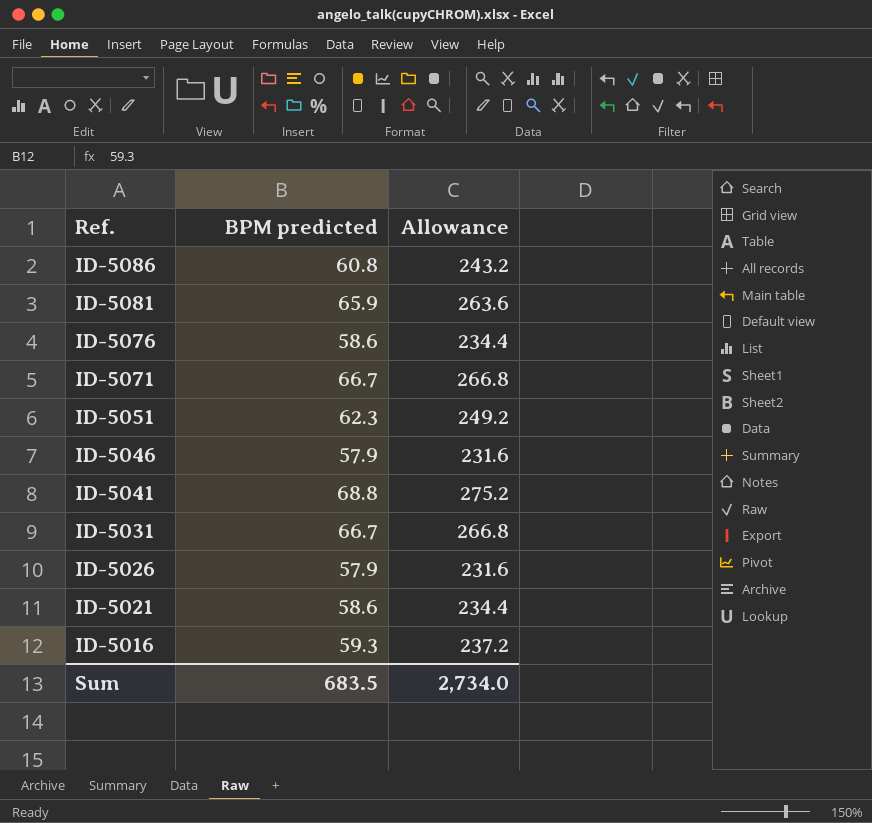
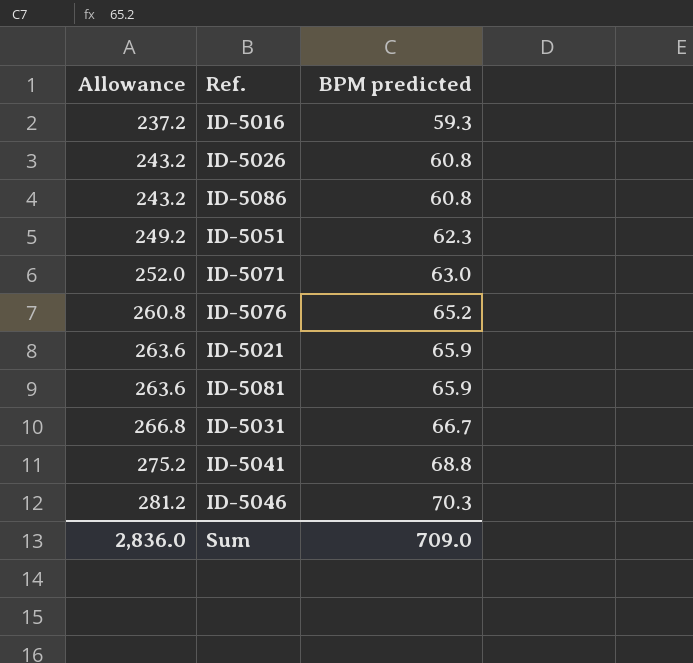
row order: Ref. descending -> Allowance ascending
column Allowance | position: 3 -> 1
ID-5026 | Allowance: 231.6 -> 243.2
ID-5026 | BPM predicted: 57.9 -> 60.8
ID-5071 | Allowance: 266.8 -> 252.0
ID-5071 | BPM predicted: 66.7 -> 63.0
ID-5076 | Allowance: 234.4 -> 260.8
ID-5076 | BPM predicted: 58.6 -> 65.2
ID-5021 | Allowance: 234.4 -> 263.6
ID-5021 | BPM predicted: 58.6 -> 65.9
ID-5046 | Allowance: 231.6 -> 281.2
ID-5046 | BPM predicted: 57.9 -> 70.3
Sum | Allowance: 2,734.0 -> 2,836.0
Sum | BPM predicted: 683.5 -> 709.0

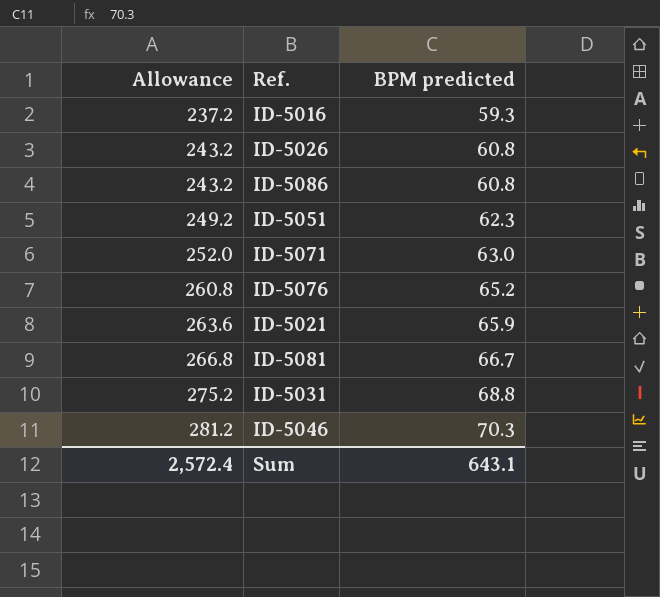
row ID-5041: 275.2 | 68.8 -> none
ID-5081 | Allowance: 263.6 -> 266.8
ID-5081 | BPM predicted: 65.9 -> 66.7
ID-5031 | Allowance: 266.8 -> 275.2
ID-5031 | BPM predicted: 66.7 -> 68.8
Sum | Allowance: 2,836.0 -> 2,572.4
Sum | BPM predicted: 709.0 -> 643.1

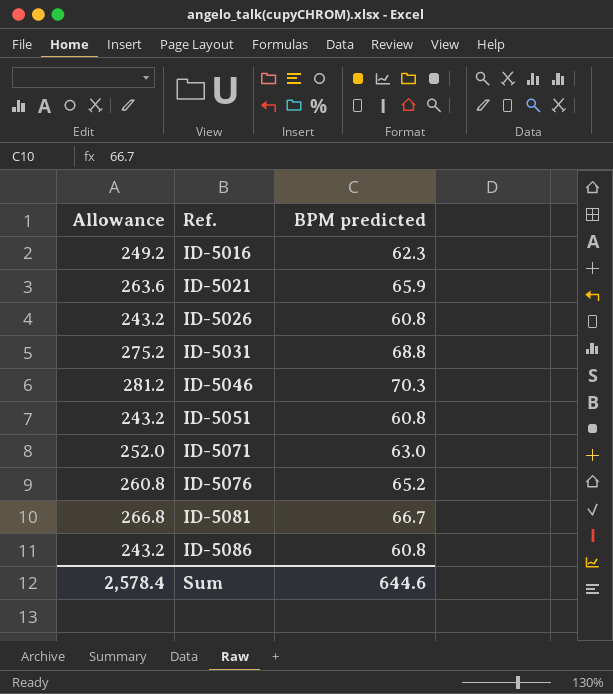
row order: Allowance ascending -> Ref. ascending
ID-5016 | Allowance: 237.2 -> 249.2
ID-5016 | BPM predicted: 59.3 -> 62.3
ID-5051 | Allowance: 249.2 -> 243.2
ID-5051 | BPM predicted: 62.3 -> 60.8
Sum | Allowance: 2,572.4 -> 2,578.4
Sum | BPM predicted: 643.1 -> 644.6

